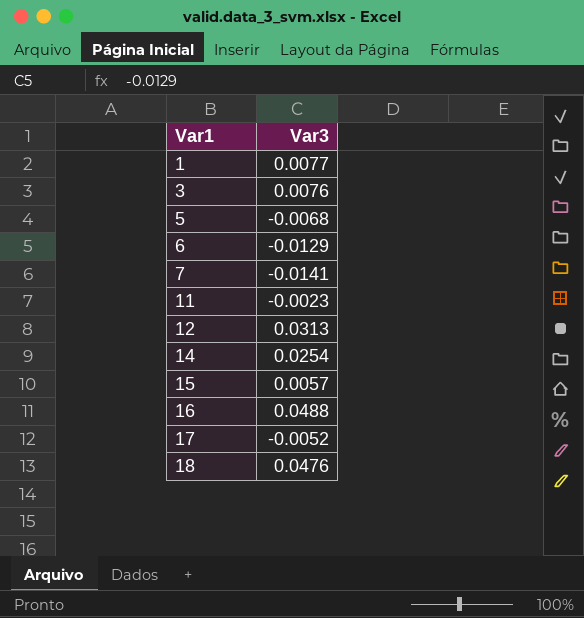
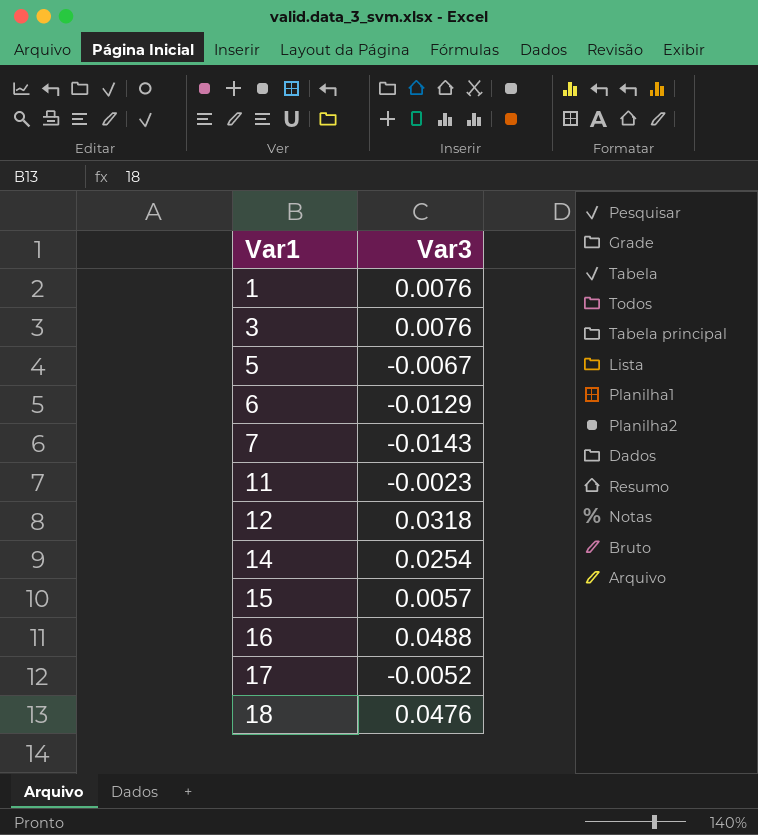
1 | Var3: 0.0077 -> 0.0076
5 | Var3: -0.0068 -> -0.0067
7 | Var3: -0.0141 -> -0.0143
12 | Var3: 0.0313 -> 0.0318

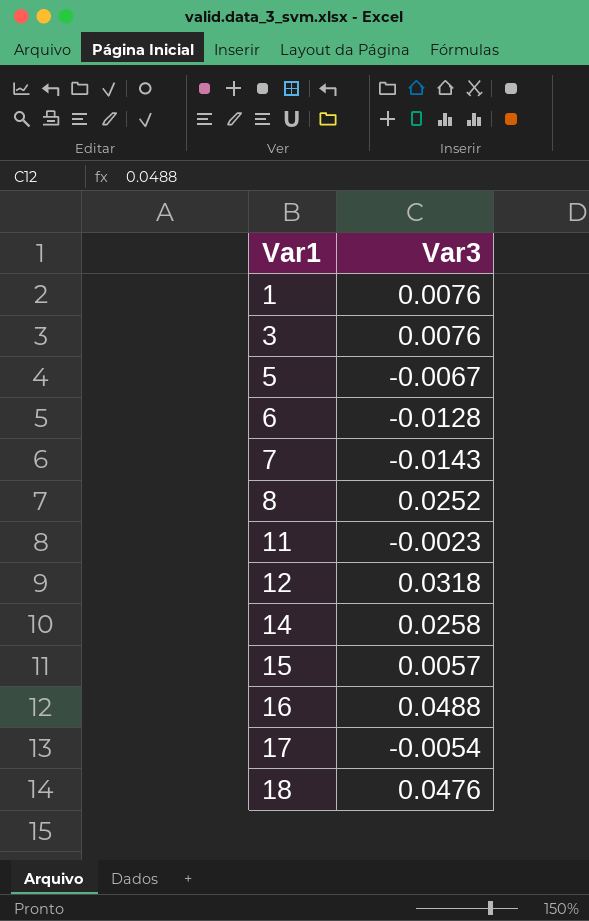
6 | Var3: -0.0129 -> -0.0128
row 8: none -> 0.0252
14 | Var3: 0.0254 -> 0.0258
17 | Var3: -0.0052 -> -0.0054

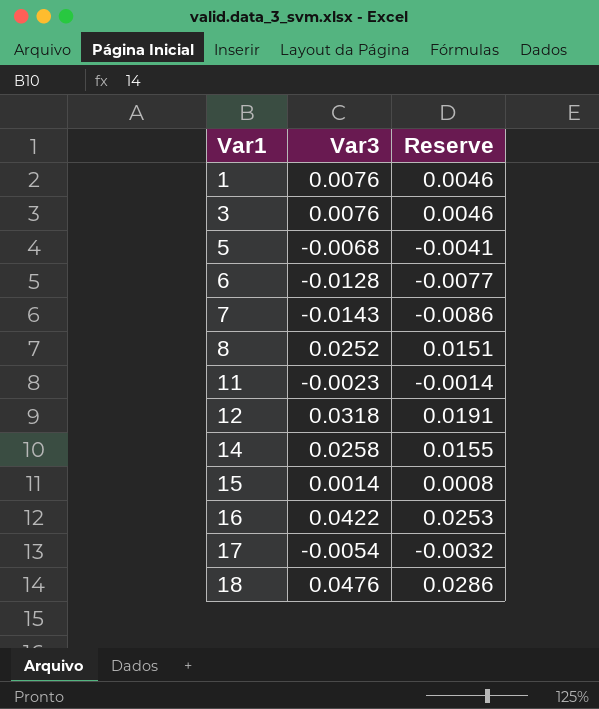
column Reserve | formula: none -> [Var3] * 0.6
5 | Var3: -0.0067 -> -0.0068
15 | Var3: 0.0057 -> 0.0014
16 | Var3: 0.0488 -> 0.0422

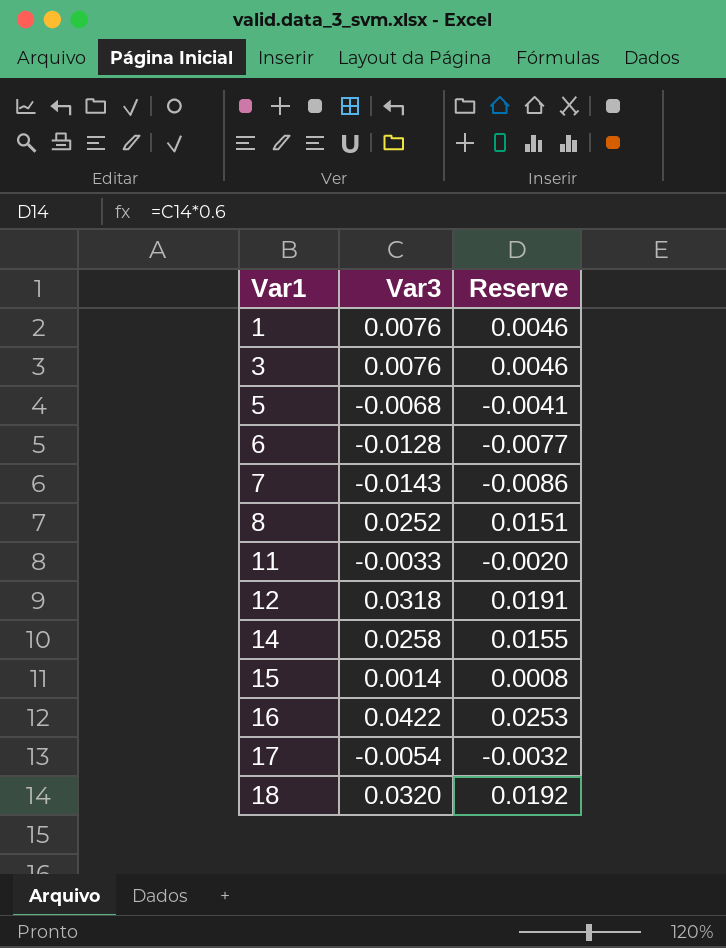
11 | Var3: -0.0023 -> -0.0033
11 | Reserve: -0.0014 -> -0.0020
18 | Var3: 0.0476 -> 0.0320
18 | Reserve: 0.0286 -> 0.0192

